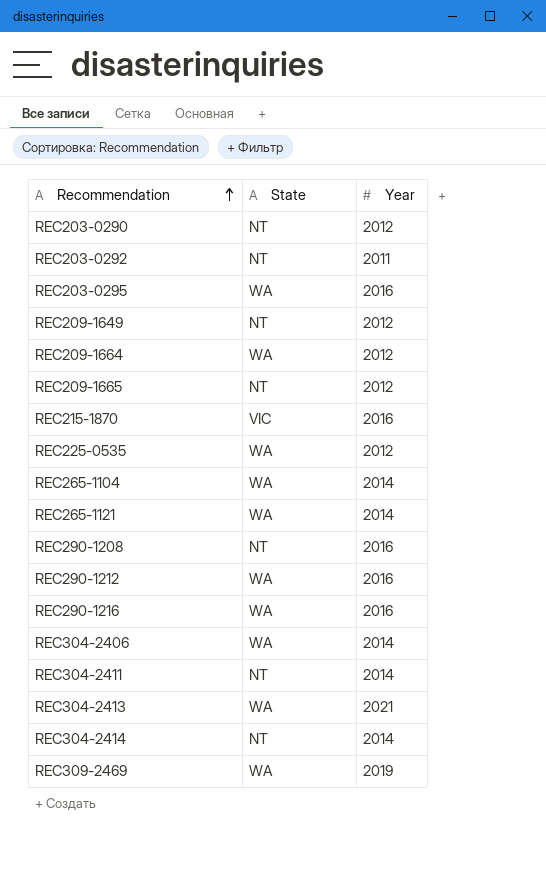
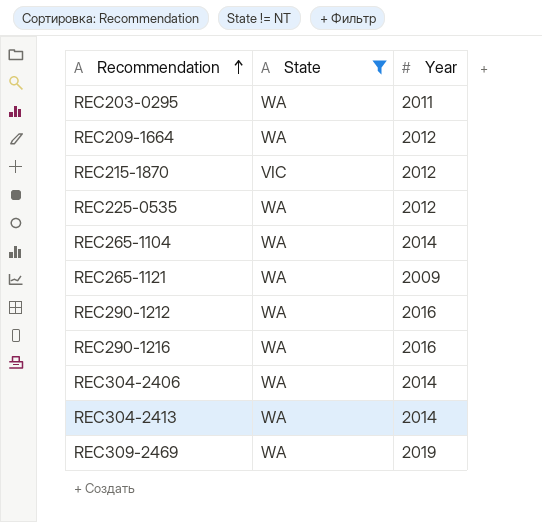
filter: none -> State != NT
REC203-0295 | Year: 2016 -> 2011
REC215-1870 | Year: 2016 -> 2012
REC265-1121 | Year: 2014 -> 2009
REC304-2413 | Year: 2021 -> 2014

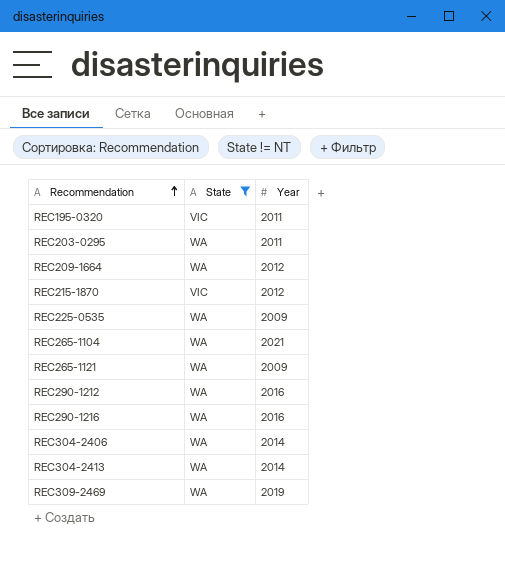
row REC195-0320: none -> VIC | 2011
REC225-0535 | Year: 2012 -> 2009
REC265-1104 | Year: 2014 -> 2021

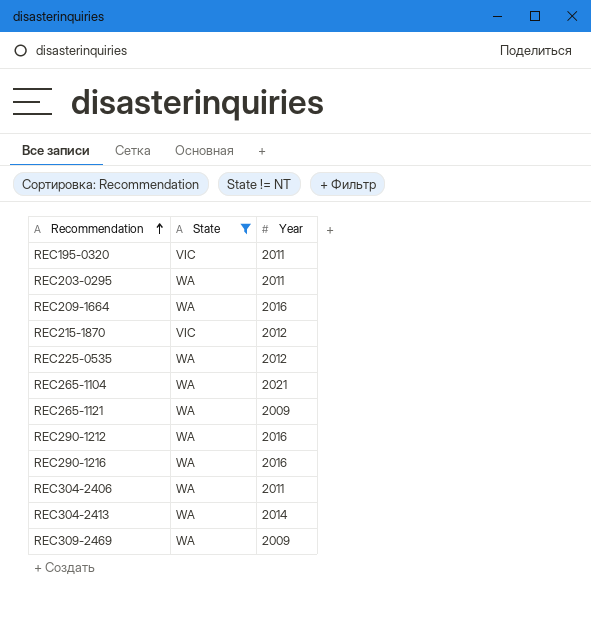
REC209-1664 | Year: 2012 -> 2016
REC225-0535 | Year: 2009 -> 2012
REC304-2406 | Year: 2014 -> 2011
REC309-2469 | Year: 2019 -> 2009

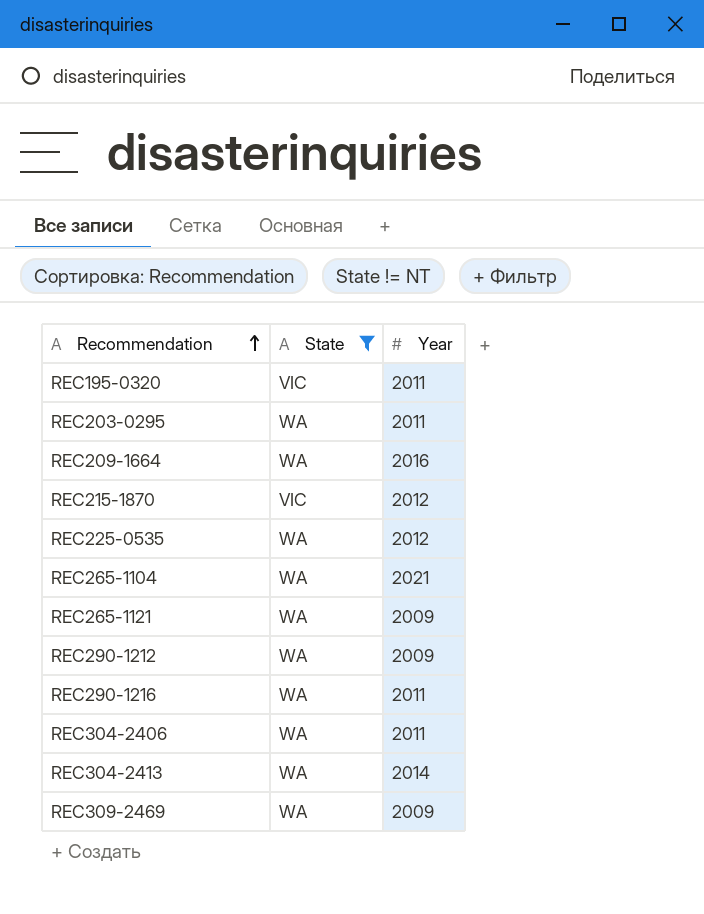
REC290-1212 | Year: 2016 -> 2009
REC290-1216 | Year: 2016 -> 2011

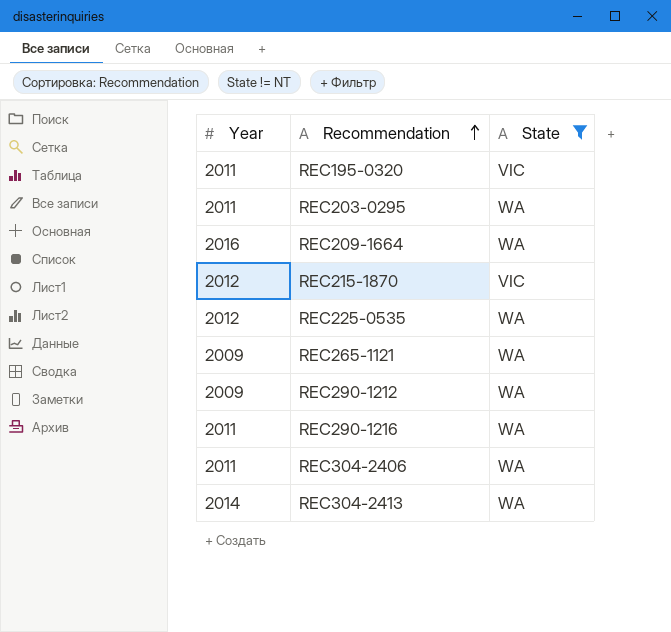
column Year | position: 3 -> 1
row REC265-1104: WA | 2021 -> none
row REC309-2469: WA | 2009 -> none

